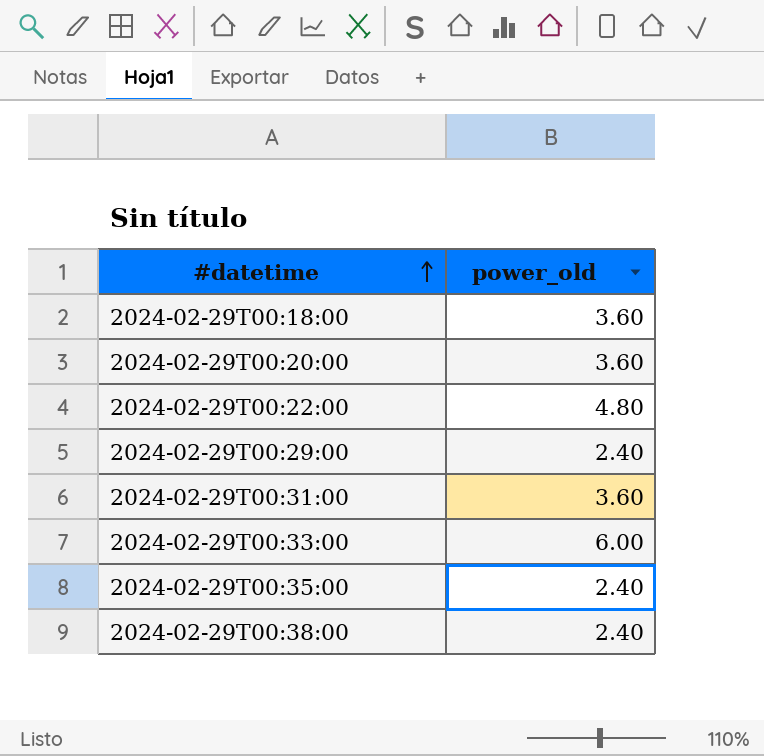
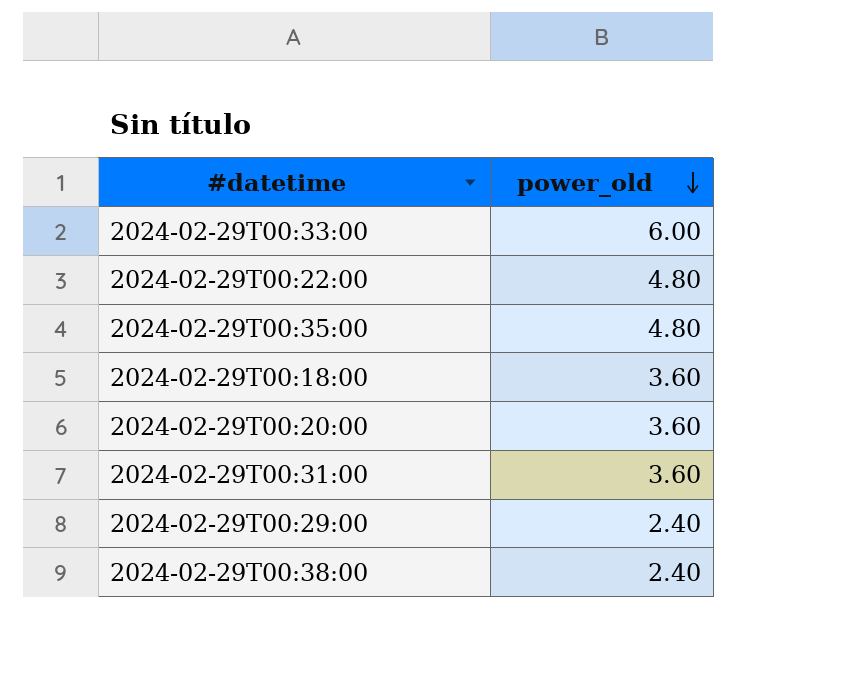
row order: #datetime ascending -> power_old descending
2024-02-29T00:35:00 | power_old: 2.40 -> 4.80

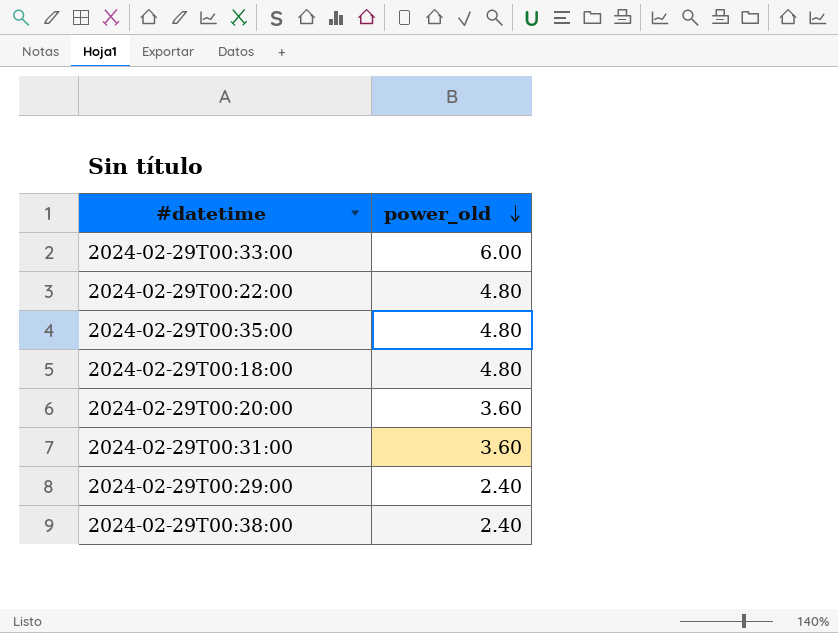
2024-02-29T00:18:00 | power_old: 3.60 -> 4.80

